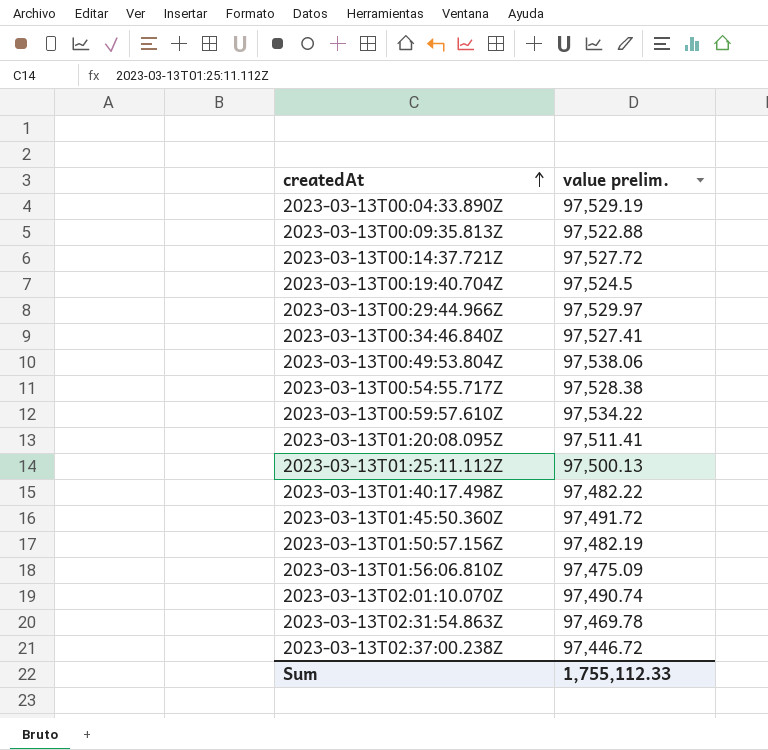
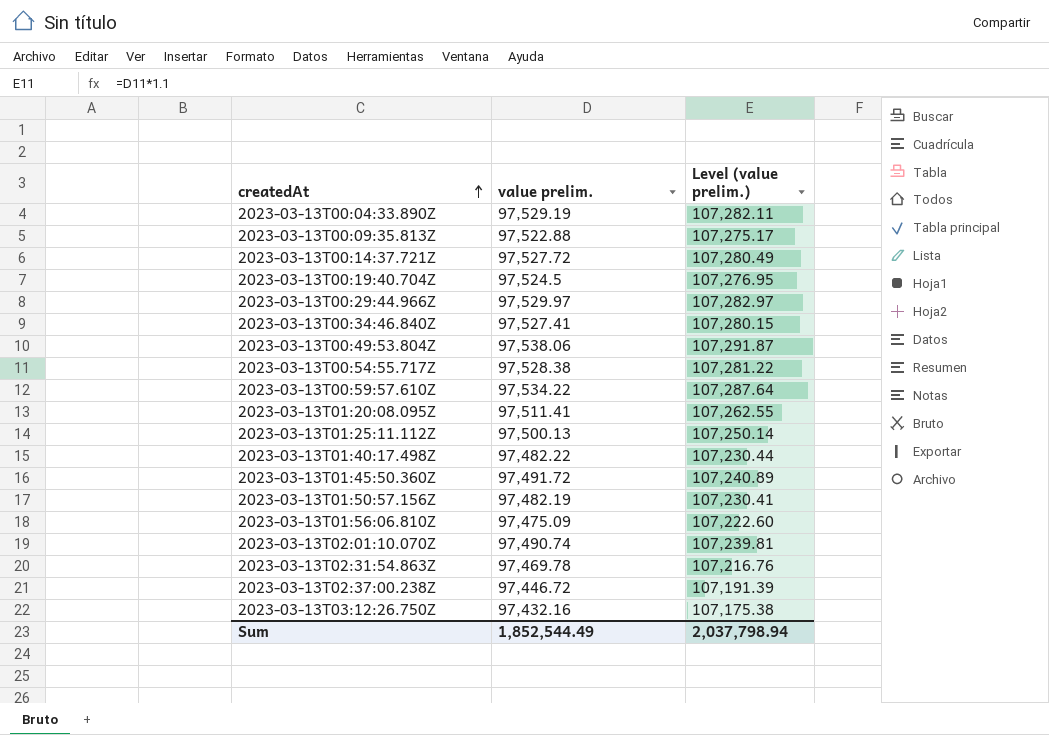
column Level (value prelim.) | formula: none -> [value prelim.] * 1.1
row 2023-03-13T03:12:26.750Z: none -> 97,432.16 | 107,175.38
Sum | value prelim.: 1,755,112.33 -> 1,852,544.49

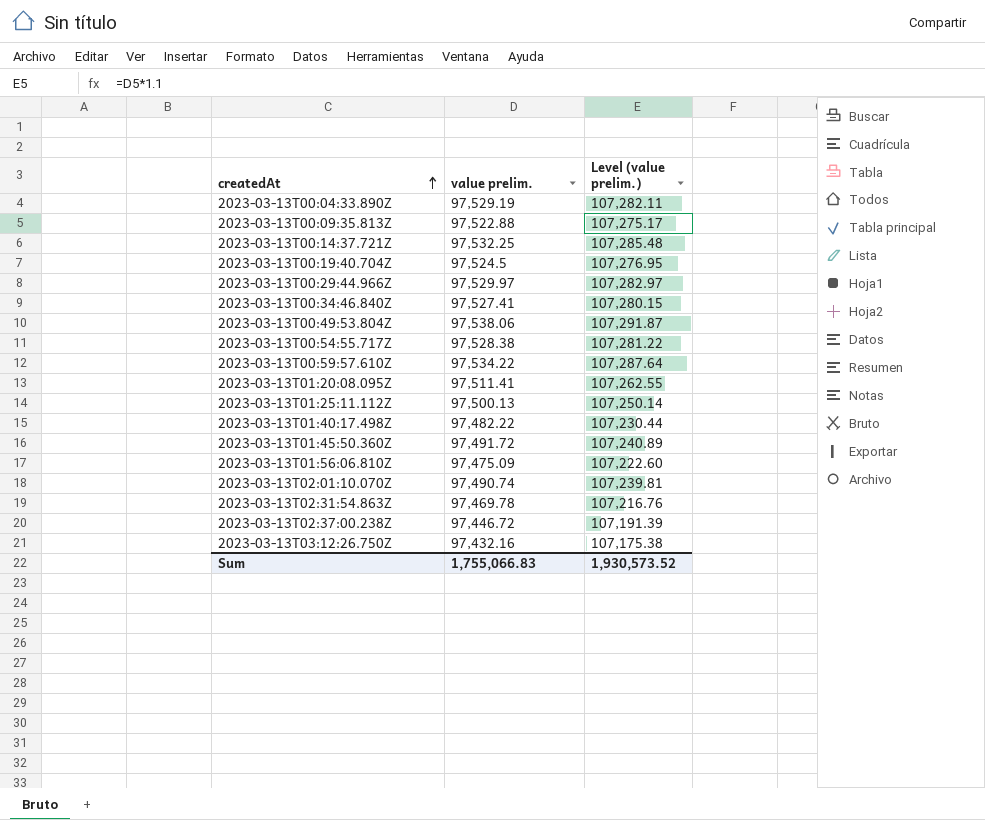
row 2023-03-13T01:50:57.156Z: 97,482.19 | 107,230.41 -> none
2023-03-13T00:14:37.721Z | value prelim.: 97,527.72 -> 97,532.25
2023-03-13T00:14:37.721Z | Level (value prelim.): 107,280.49 -> 107,285.48
Sum | value prelim.: 1,852,544.49 -> 1,755,066.83
Sum | Level (value prelim.): 2,037,798.94 -> 1,930,573.52

